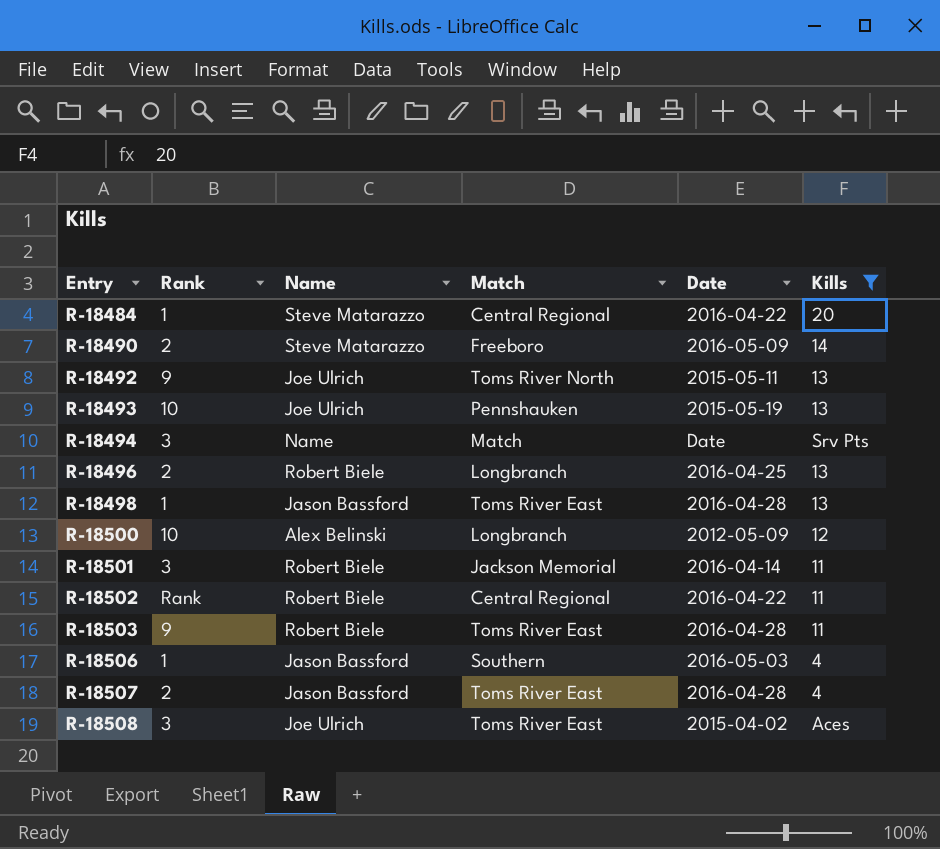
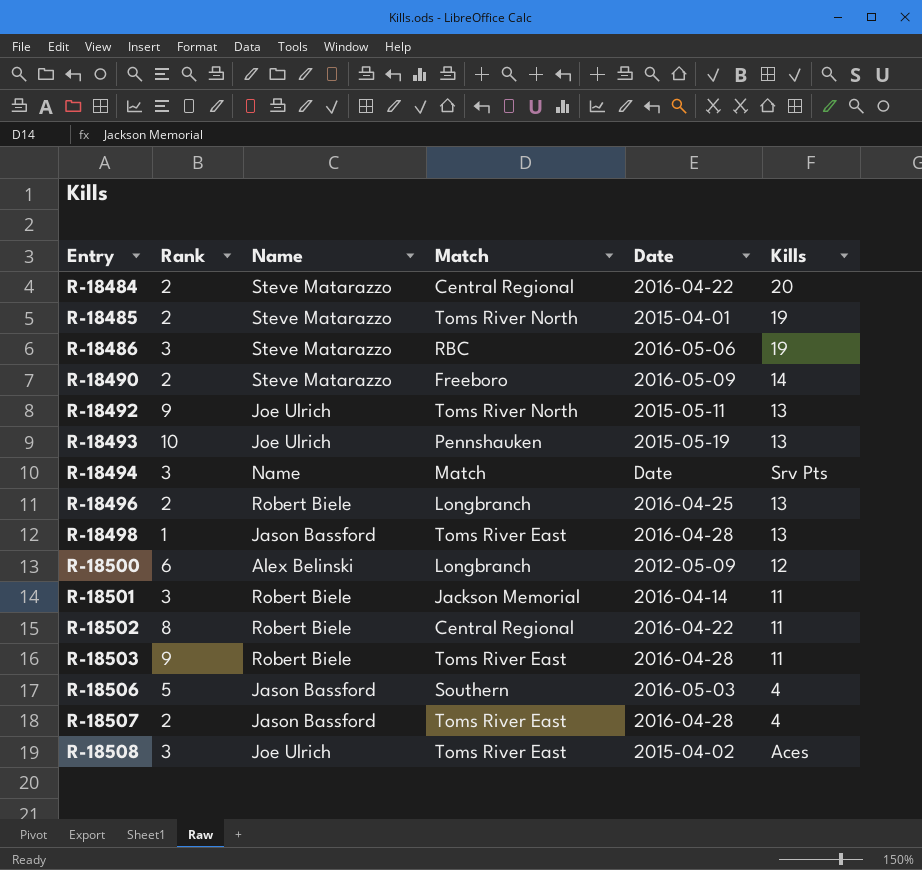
filter: Kills != 19 -> none
R-18484 | Rank: 1 -> 2
R-18500 | Rank: 10 -> 6
R-18502 | Rank: Rank -> 8
R-18506 | Rank: 1 -> 5

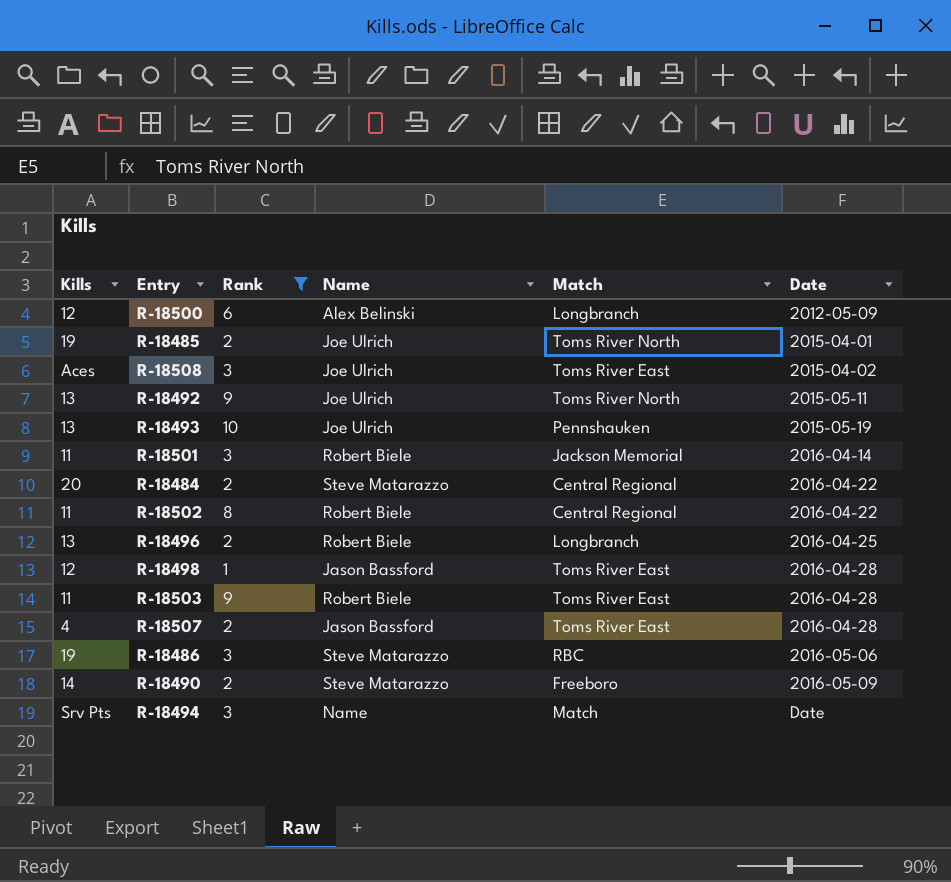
filter: none -> Rank != 5
row order: Entry ascending -> Date ascending
column Kills | position: 6 -> 1
R-18485 | Name: Steve Matarazzo -> Joe Ulrich
R-18498 | Kills: 13 -> 12

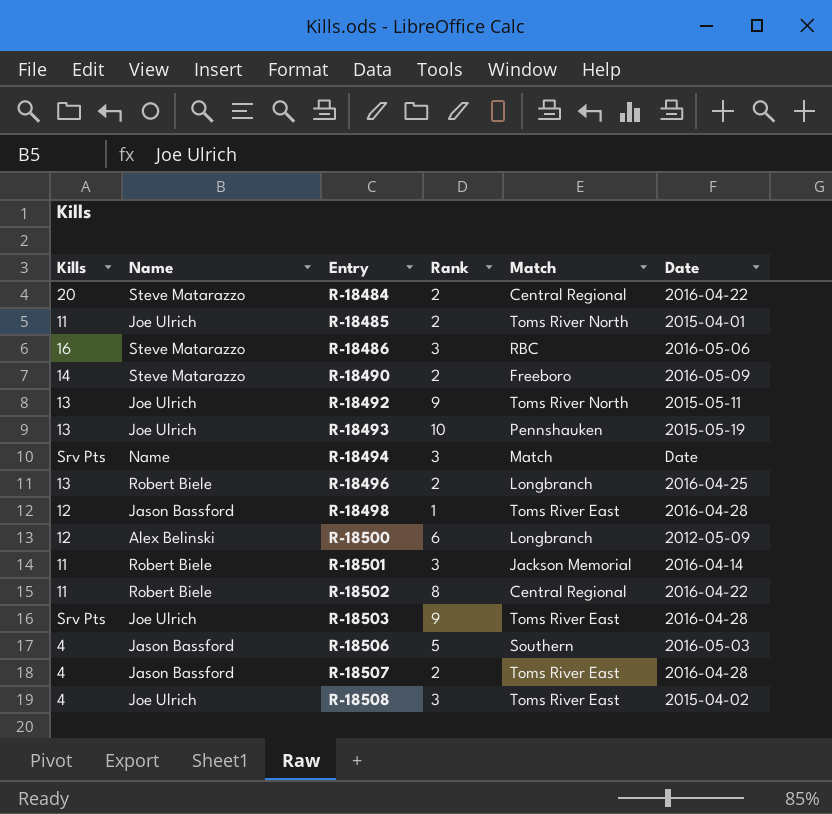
filter: Rank != 5 -> none
row order: Date ascending -> Entry ascending
column Name | position: 4 -> 2
R-18485 | Kills: 19 -> 11
R-18486 | Kills: 19 -> 16
R-18503 | Kills: 11 -> Srv Pts
R-18503 | Name: Robert Biele -> Joe Ulrich
R-18508 | Kills: Aces -> 4

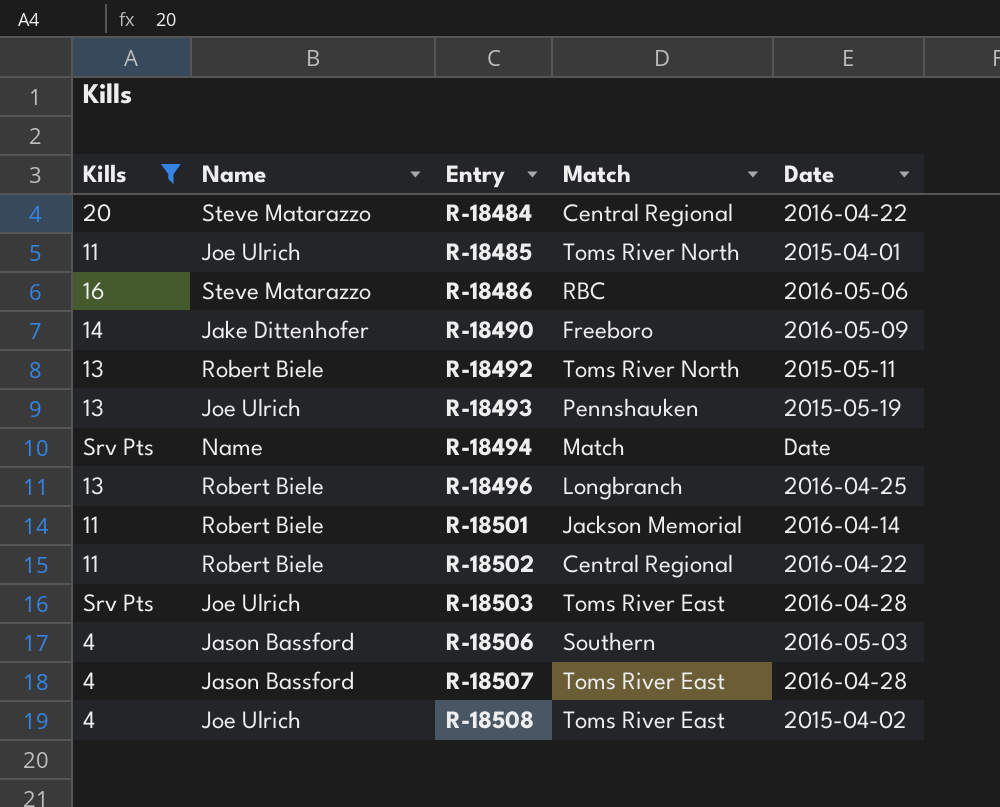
filter: none -> Kills != 12
column Rank | position: 4 -> none
R-18490 | Name: Steve Matarazzo -> Jake Dittenhofer
R-18492 | Name: Joe Ulrich -> Robert Biele

